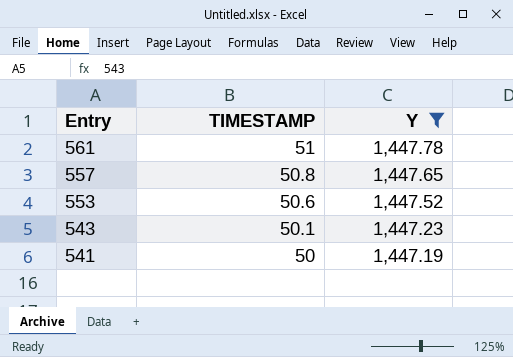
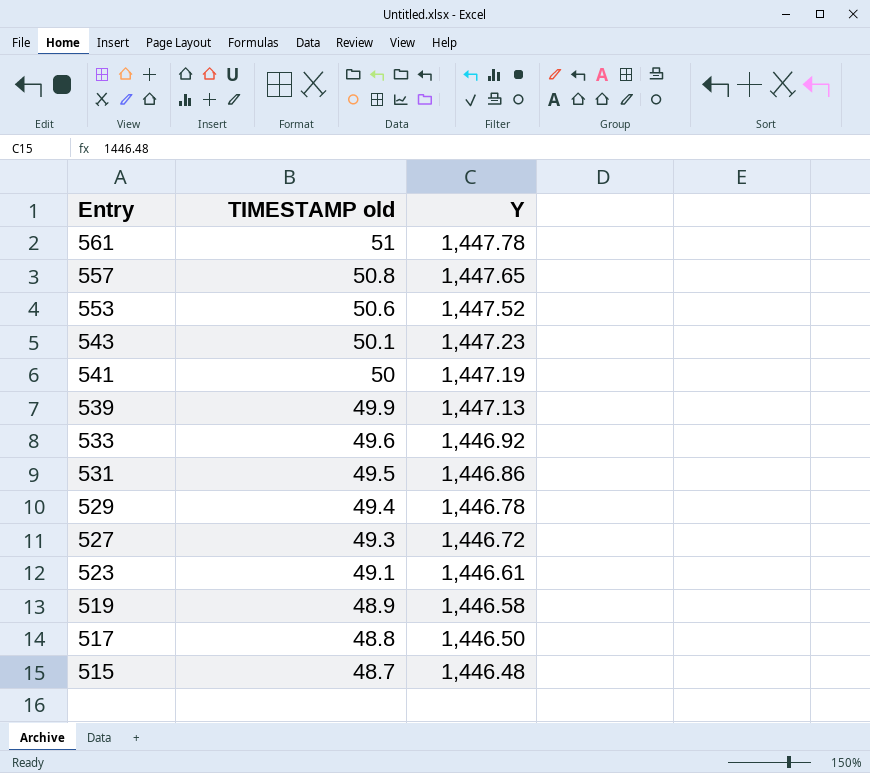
filter: Y >= 1,447.19 -> none
column name: TIMESTAMP -> TIMESTAMP old

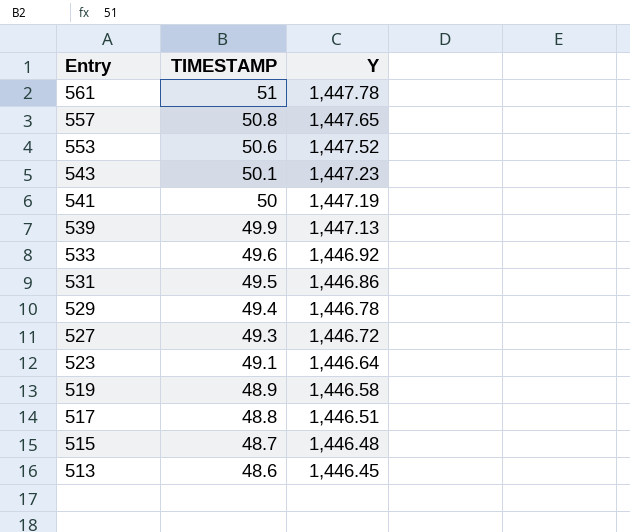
column name: TIMESTAMP old -> TIMESTAMP
523 | Y: 1,446.61 -> 1,446.64
517 | Y: 1,446.50 -> 1,446.51
row 513: none -> 48.6 | 1,446.45

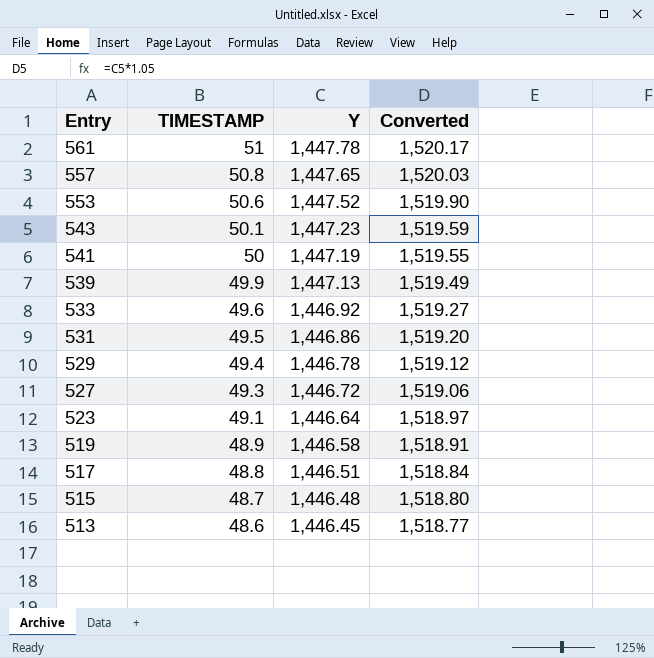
column Converted | formula: none -> [Y] * 1.05

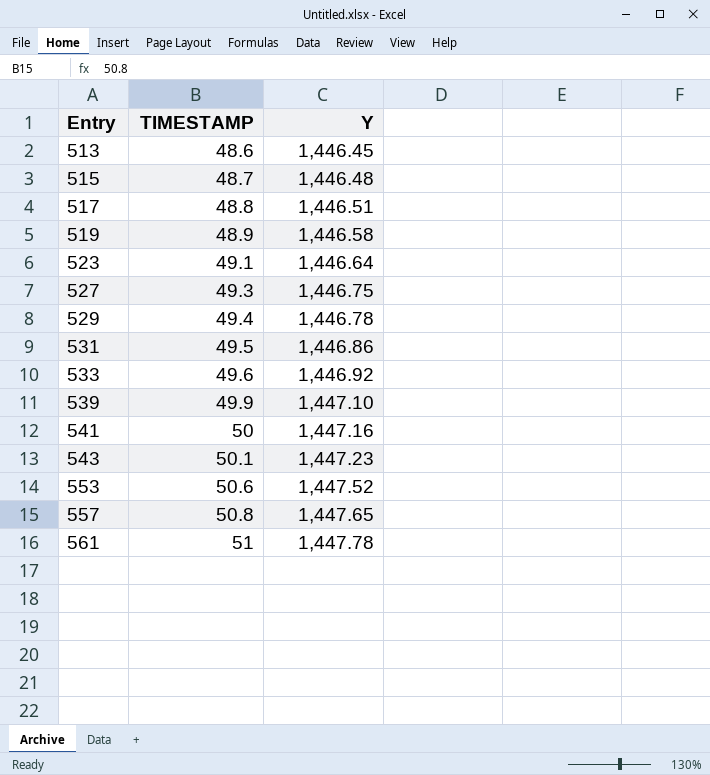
row order: Entry descending -> Entry ascending
column Converted | formula: [Y] * 1.05 -> none
527 | Y: 1,446.72 -> 1,446.75
539 | Y: 1,447.13 -> 1,447.10
541 | Y: 1,447.19 -> 1,447.16

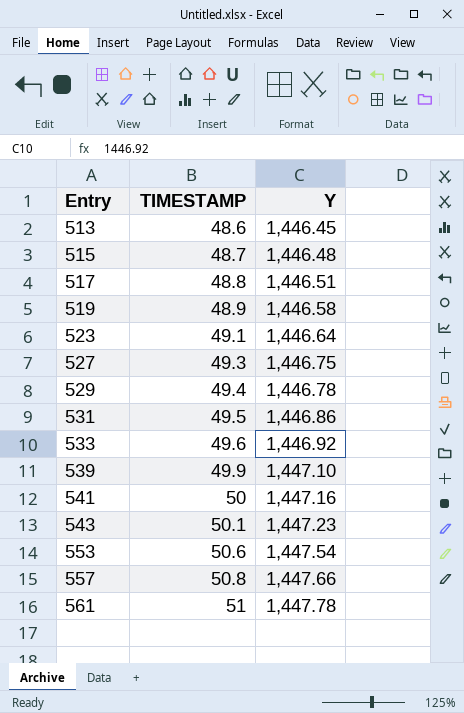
553 | Y: 1,447.52 -> 1,447.54
557 | Y: 1,447.65 -> 1,447.66

